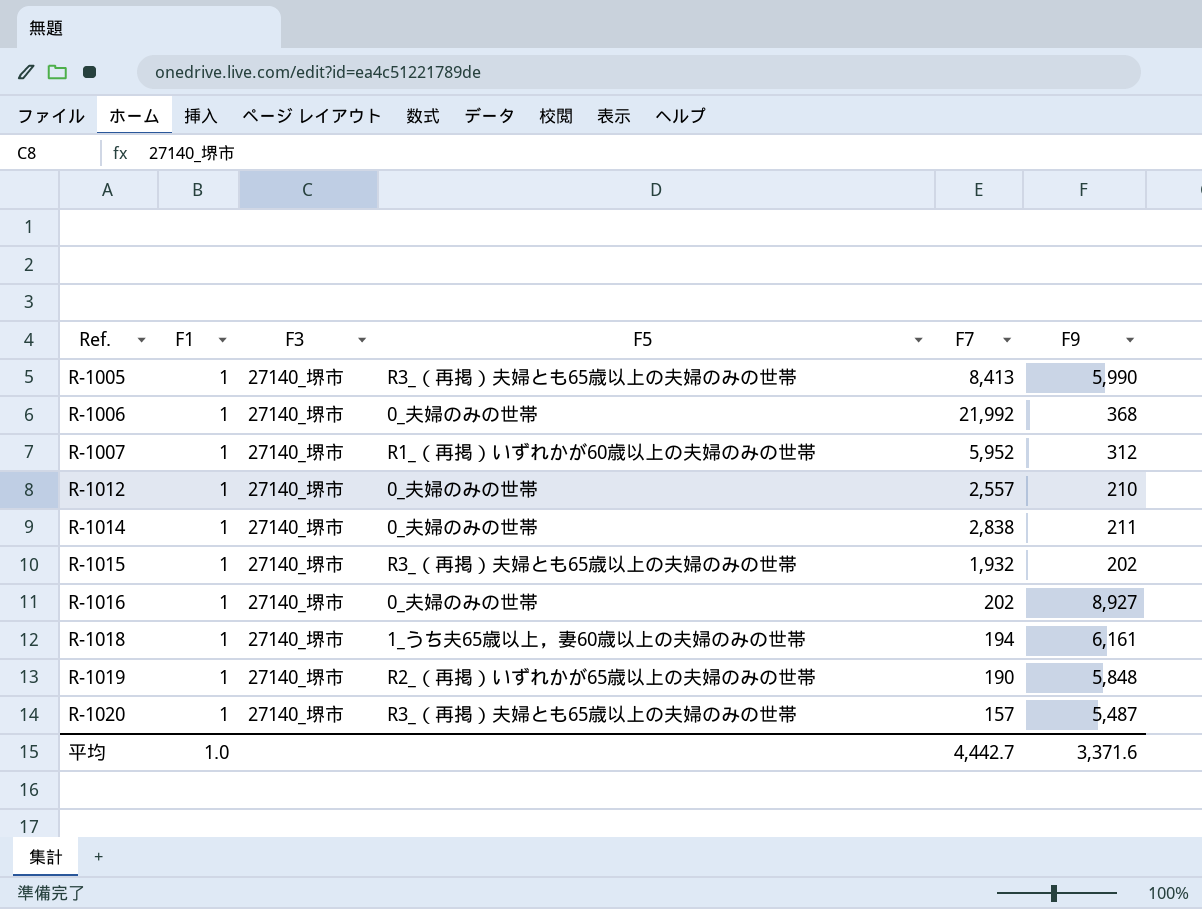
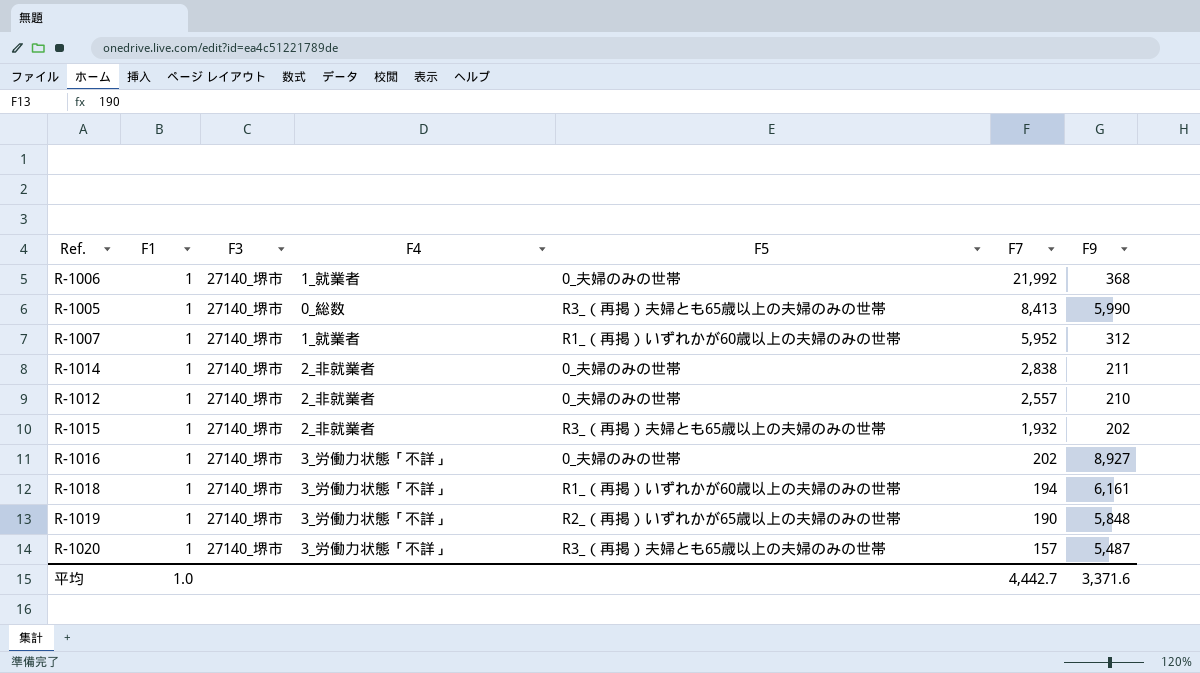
row order: Ref. ascending -> F7 descending
column F4 | position: none -> 4
R-1018 | F5: 1_うち夫65歳以上，妻60歳以上の夫婦のみの世帯 -> R1_（再掲）いずれかが60歳以上の夫婦のみの世帯

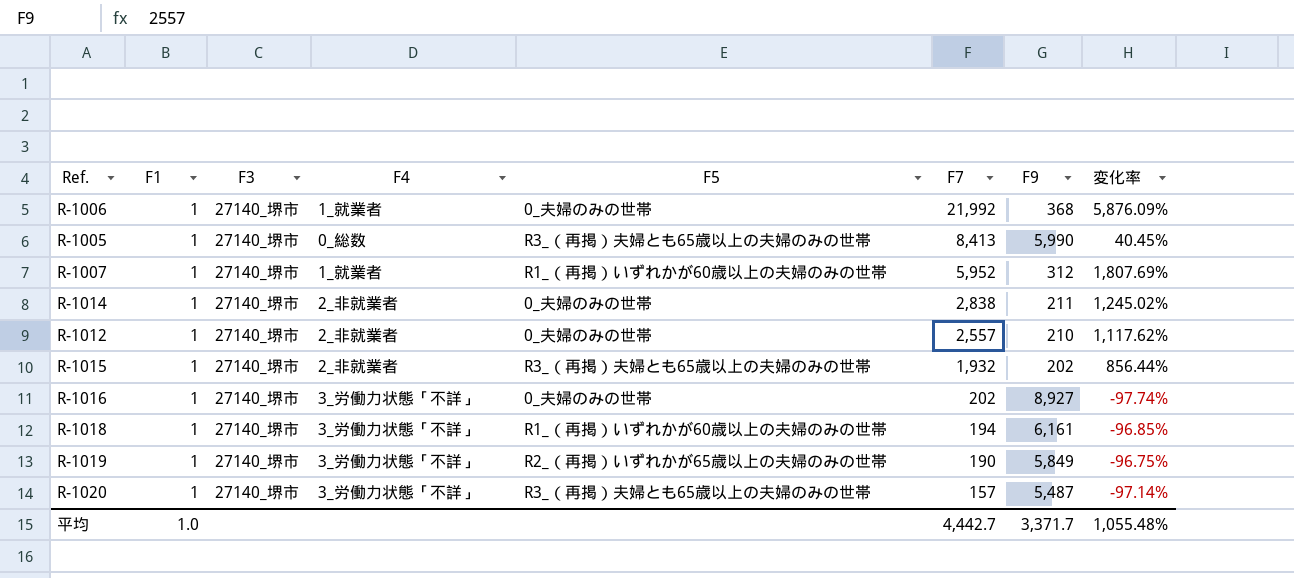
column 変化率 | formula: none -> ([F7] - [F9]) / [F9]
R-1019 | F9: 5,848 -> 5,849
平均 | F9: 3,371.6 -> 3,371.7

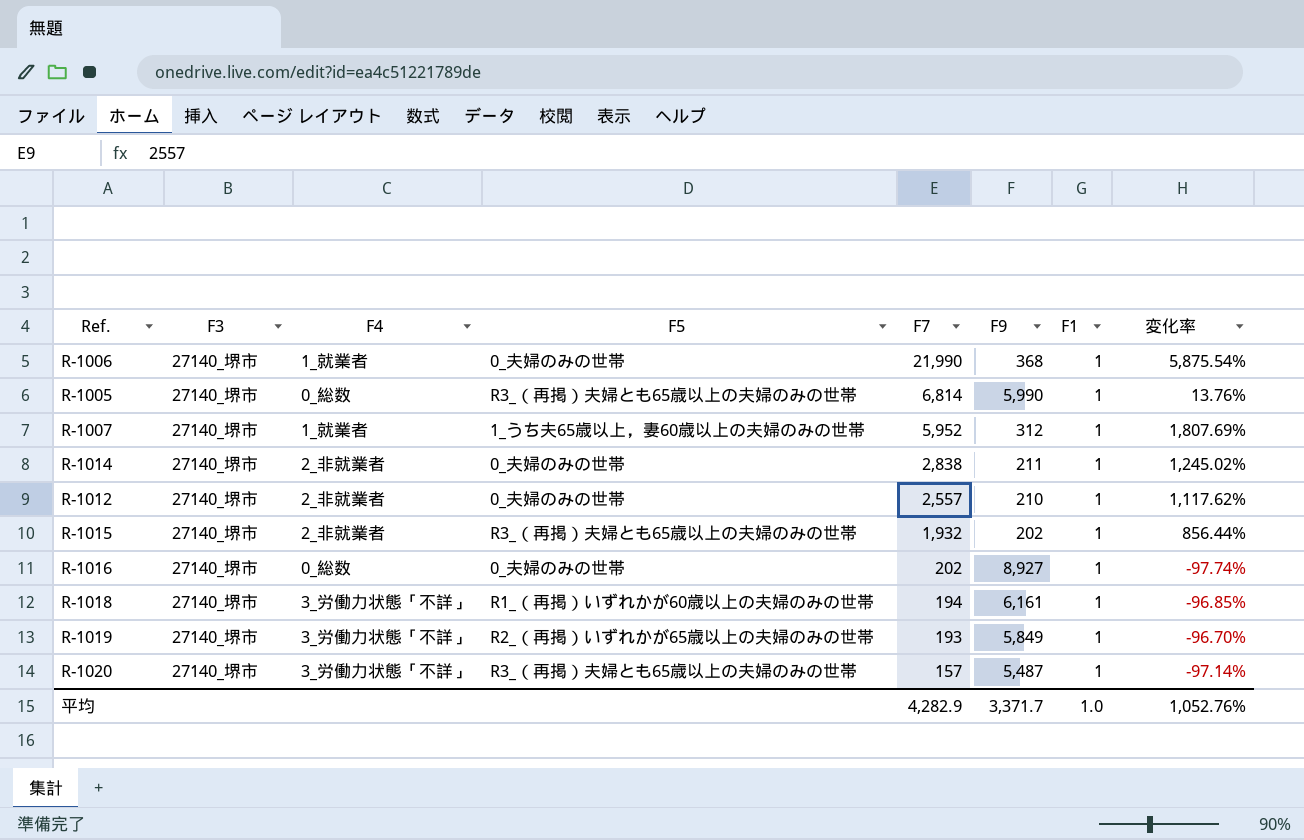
column F1 | position: 2 -> 7
R-1006 | F7: 21,992 -> 21,990
R-1006 | 変化率: 5,876.09% -> 5,875.54%
R-1005 | F7: 8,413 -> 6,814
R-1005 | 変化率: 40.45% -> 13.76%
R-1007 | F5: R1_（再掲）いずれかが60歳以上の夫婦のみの世帯 -> 1_うち夫65歳以上，妻60歳以上の夫婦のみの世帯
R-1016 | F4: 3_労働力状態「不詳」 -> 0_総数
R-1019 | F7: 190 -> 193
R-1019 | 変化率: -96.75% -> -96.70%
平均 | F7: 4,442.7 -> 4,282.9
平均 | 変化率: 1,055.48% -> 1,052.76%

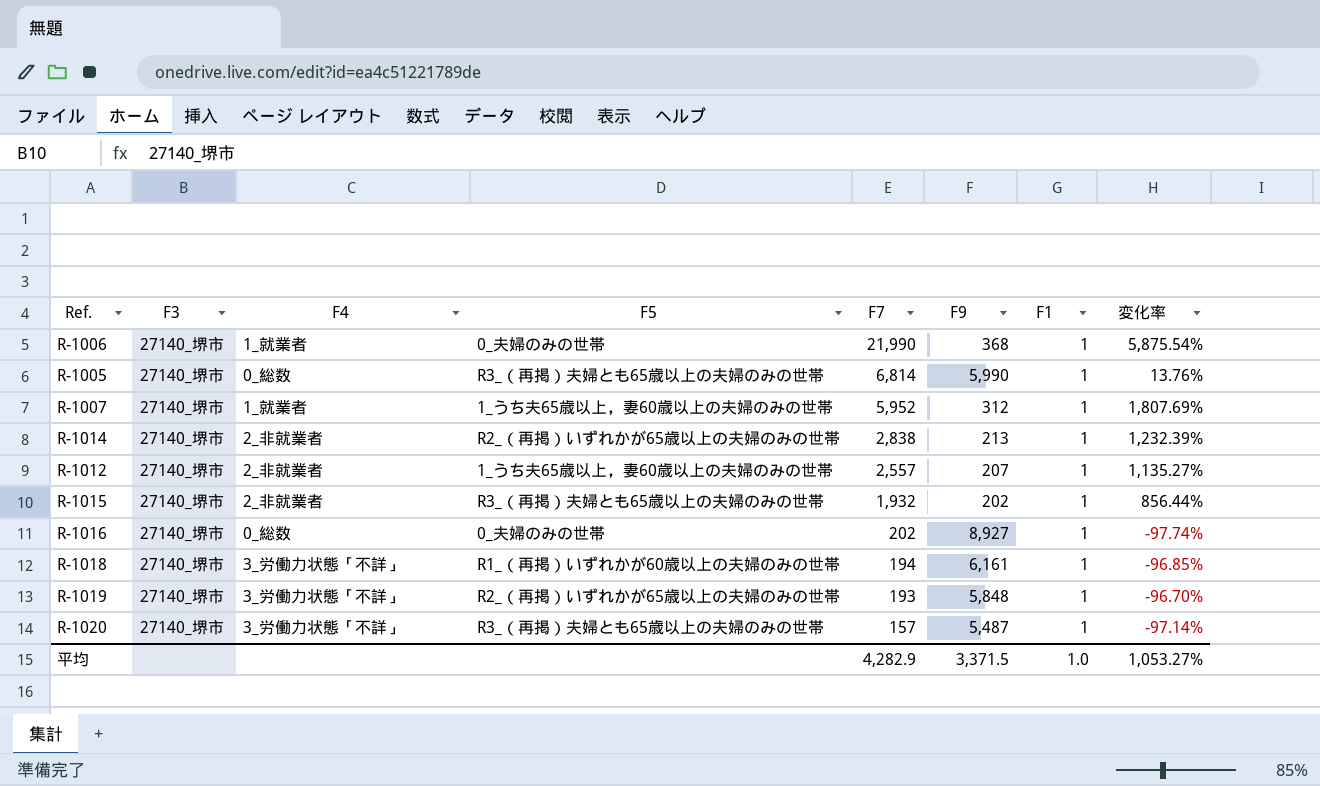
R-1014 | F5: 0_夫婦のみの世帯 -> R2_（再掲）いずれかが65歳以上の夫婦のみの世帯
R-1014 | F9: 211 -> 213
R-1014 | 変化率: 1,245.02% -> 1,232.39%
R-1012 | F5: 0_夫婦のみの世帯 -> 1_うち夫65歳以上，妻60歳以上の夫婦のみの世帯
R-1012 | F9: 210 -> 207
R-1012 | 変化率: 1,117.62% -> 1,135.27%
R-1019 | F9: 5,849 -> 5,848
平均 | F9: 3,371.7 -> 3,371.5
平均 | 変化率: 1,052.76% -> 1,053.27%

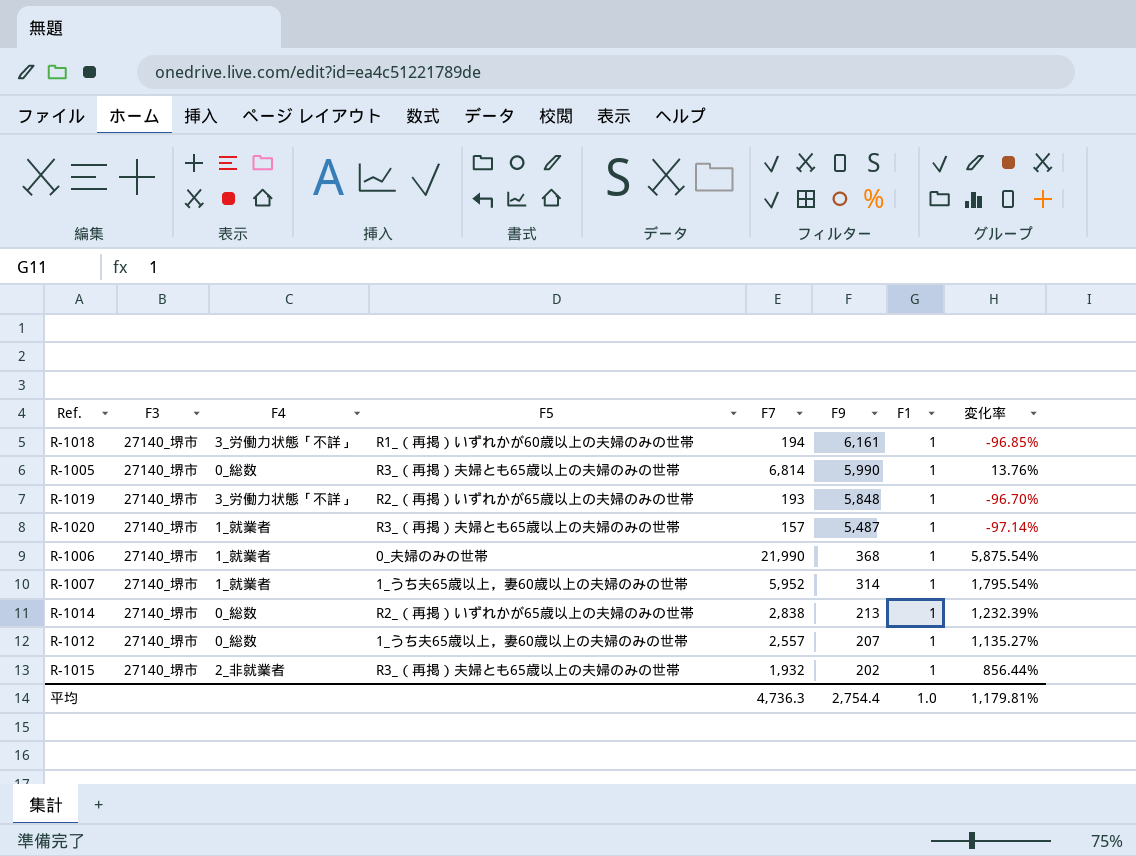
row order: F7 descending -> F9 descending
row R-1016: 27140_堺市 | 0_総数 | 0_夫婦のみの世帯 | 202 | 8,927 | 1 | -97.74% -> none
R-1020 | F4: 3_労働力状態「不詳」 -> 1_就業者
R-1007 | F9: 312 -> 314
R-1007 | 変化率: 1,807.69% -> 1,795.54%
R-1014 | F4: 2_非就業者 -> 0_総数
R-1012 | F4: 2_非就業者 -> 0_総数
平均 | F7: 4,282.9 -> 4,736.3
平均 | F9: 3,371.5 -> 2,754.4
平均 | 変化率: 1,053.27% -> 1,179.81%

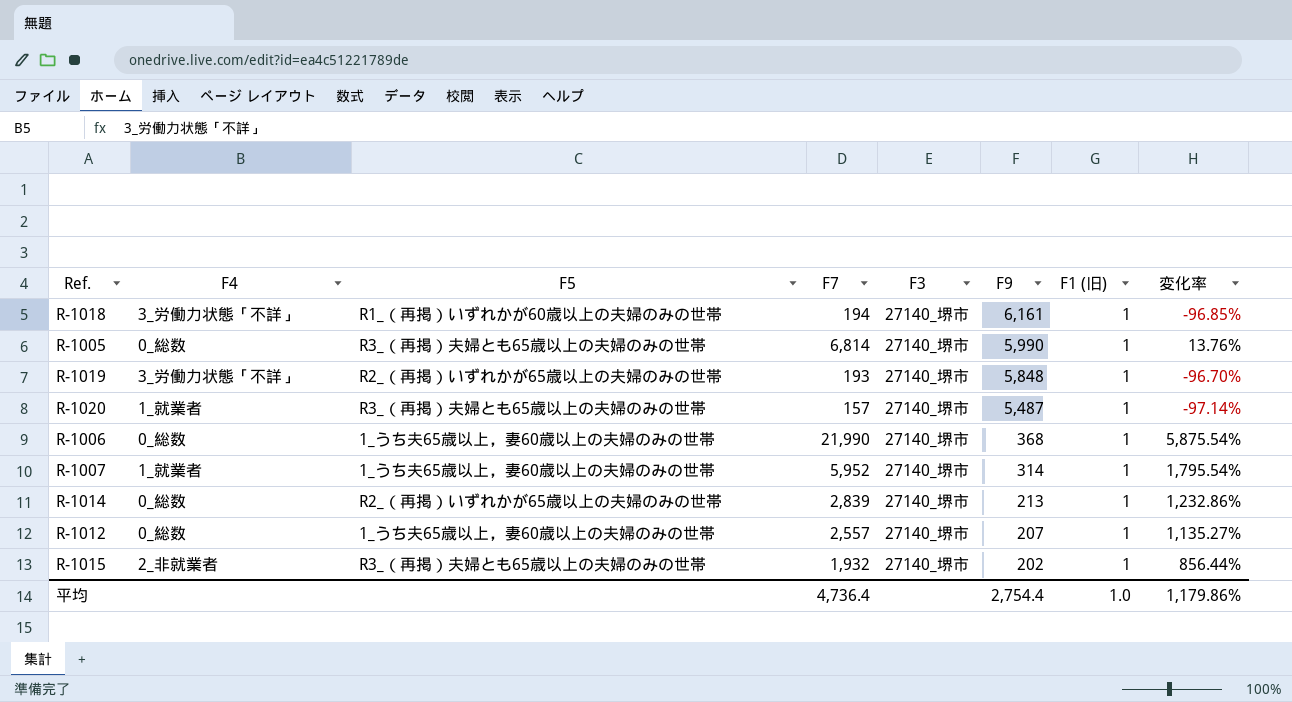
column F3 | position: 2 -> 5
column name: F1 -> F1 (旧)
R-1006 | F4: 1_就業者 -> 0_総数
R-1006 | F5: 0_夫婦のみの世帯 -> 1_うち夫65歳以上，妻60歳以上の夫婦のみの世帯
R-1014 | F7: 2,838 -> 2,839
R-1014 | 変化率: 1,232.39% -> 1,232.86%
平均 | F7: 4,736.3 -> 4,736.4
平均 | 変化率: 1,179.81% -> 1,179.86%

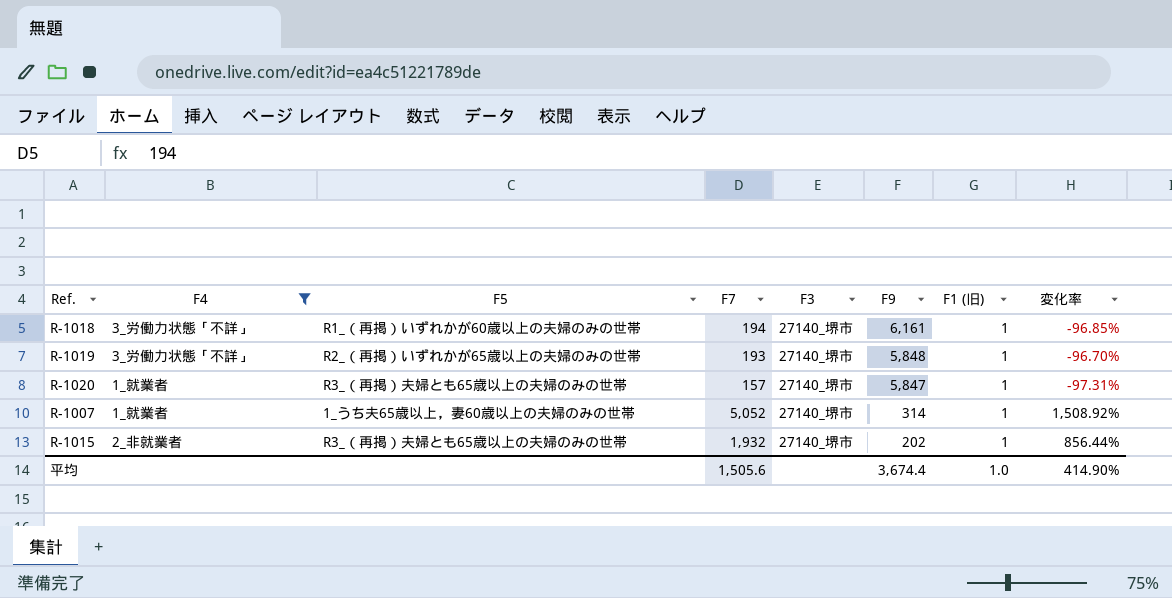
filter: none -> F4 != 0_総数
R-1020 | F9: 5,487 -> 5,847
R-1020 | 変化率: -97.14% -> -97.31%
R-1007 | F7: 5,952 -> 5,052
R-1007 | 変化率: 1,795.54% -> 1,508.92%
平均 | F7: 4,736.4 -> 1,505.6
平均 | F9: 2,754.4 -> 3,674.4
平均 | 変化率: 1,179.86% -> 414.90%

